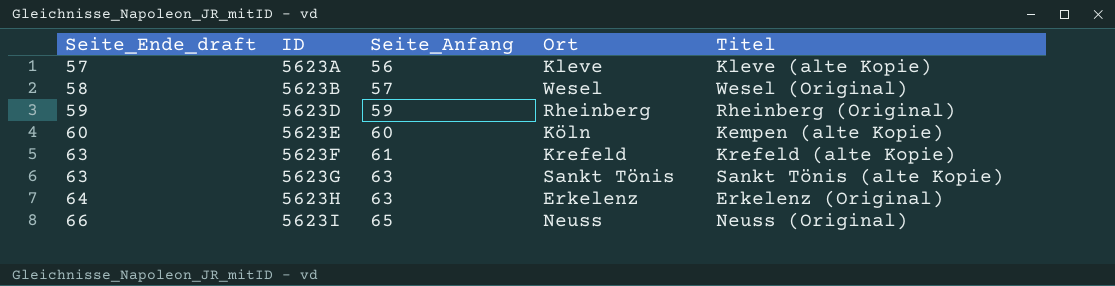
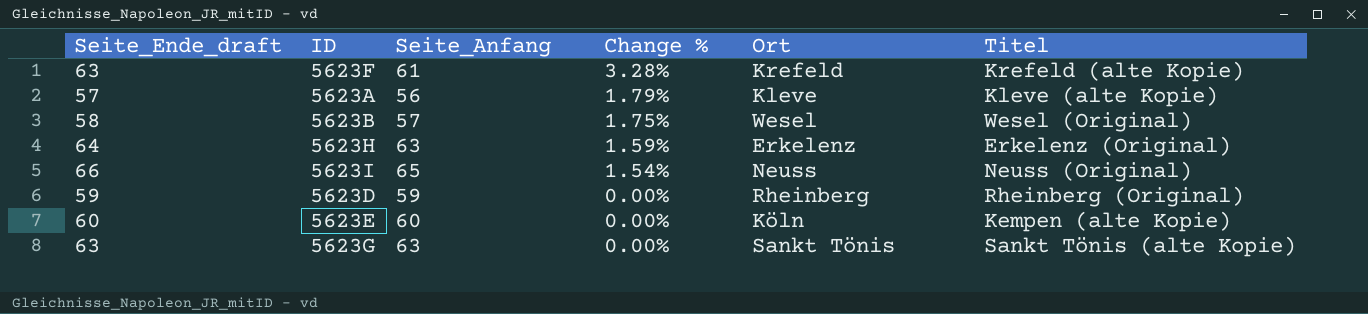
row order: Seite_Ende_draft ascending -> Change % descending
column Change % | formula: none -> ([Seite_Ende_draft] - [Seite_Anfang]) / [Seite_Anfang]

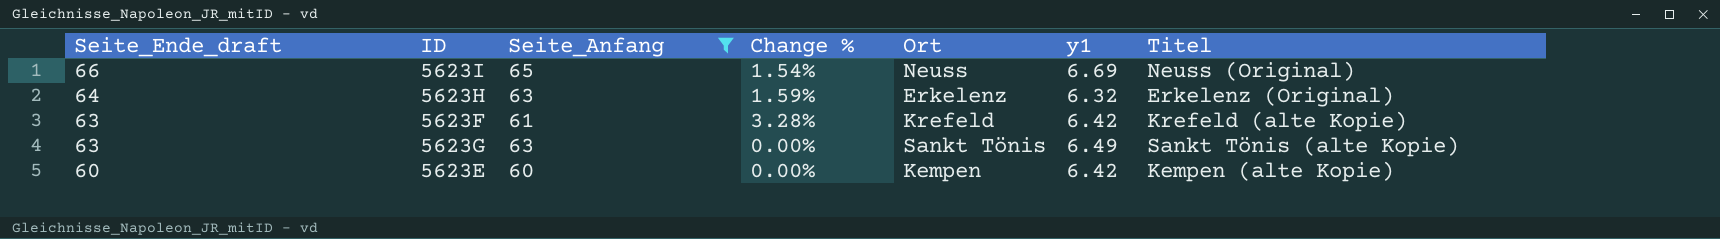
filter: none -> Seite_Anfang >= 60
row order: Change % descending -> Seite_Ende_draft descending
column y1 | position: none -> 6
5623E | Ort: Köln -> Kempen

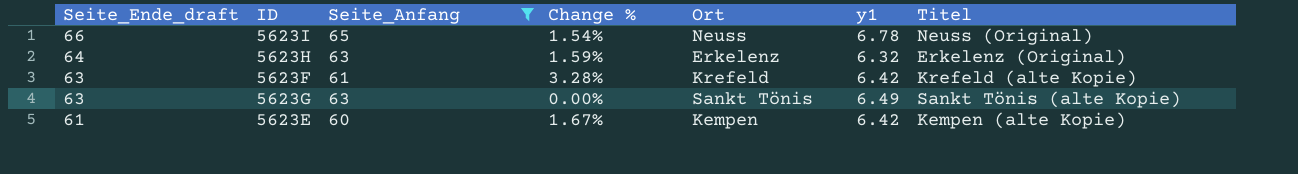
5623I | y1: 6.69 -> 6.78
5623E | Seite_Ende_draft: 60 -> 61
5623E | Change %: 0.00% -> 1.67%

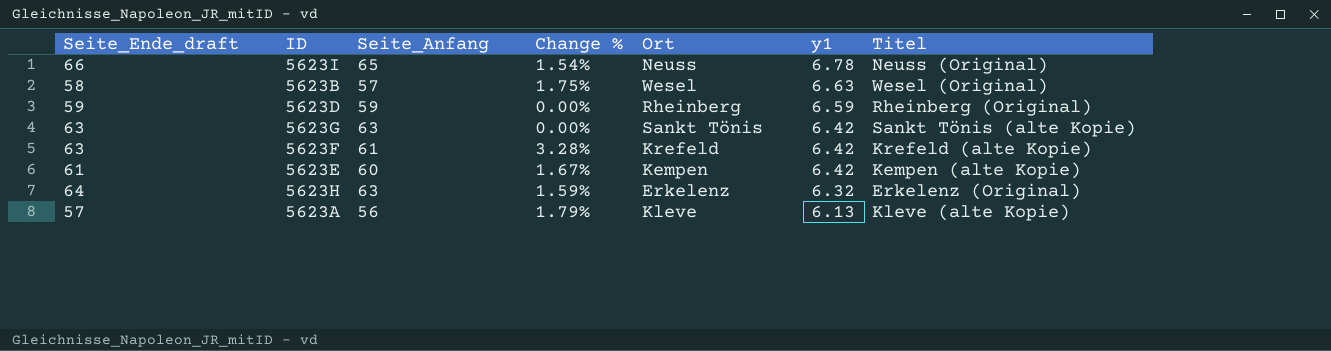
filter: Seite_Anfang >= 60 -> none
row order: Seite_Ende_draft descending -> y1 descending
5623G | y1: 6.49 -> 6.42

